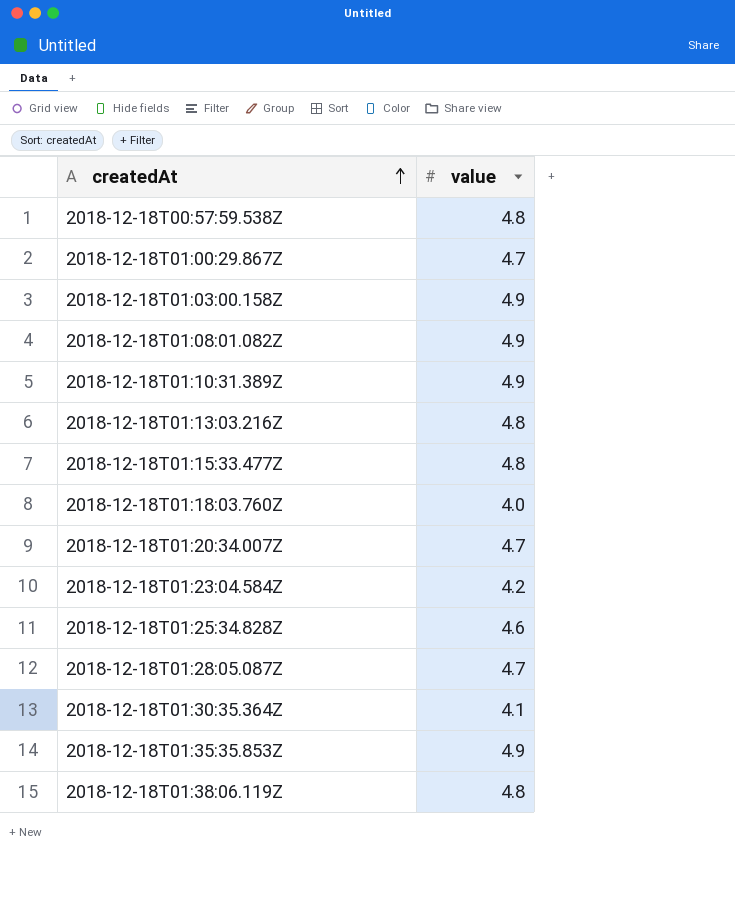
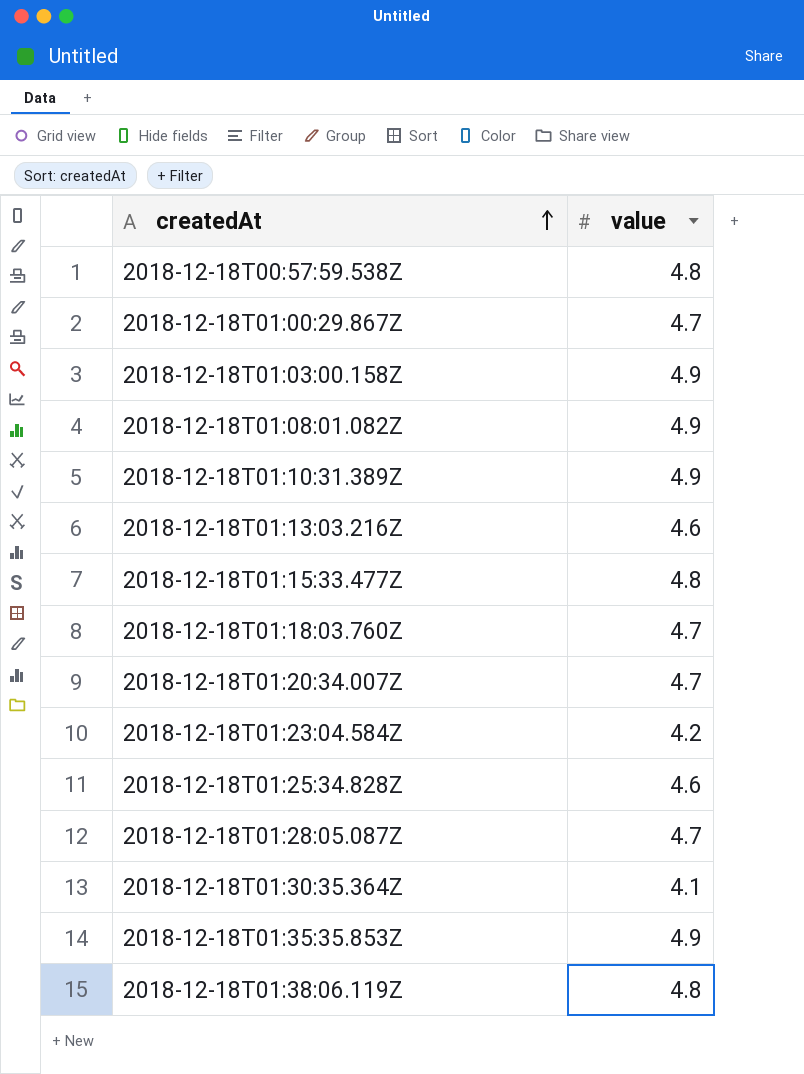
2018-12-18T01:13:03.216Z | value: 4.8 -> 4.6
2018-12-18T01:18:03.760Z | value: 4.0 -> 4.7

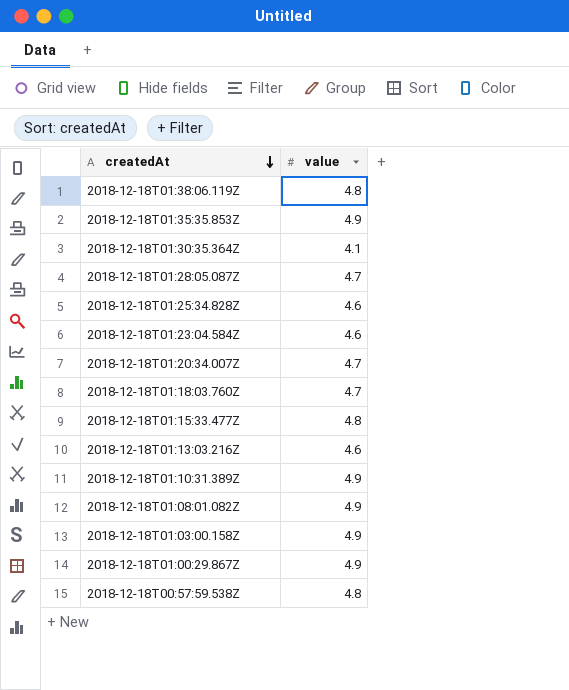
row order: createdAt ascending -> createdAt descending
2018-12-18T01:23:04.584Z | value: 4.2 -> 4.6
2018-12-18T01:00:29.867Z | value: 4.7 -> 4.9

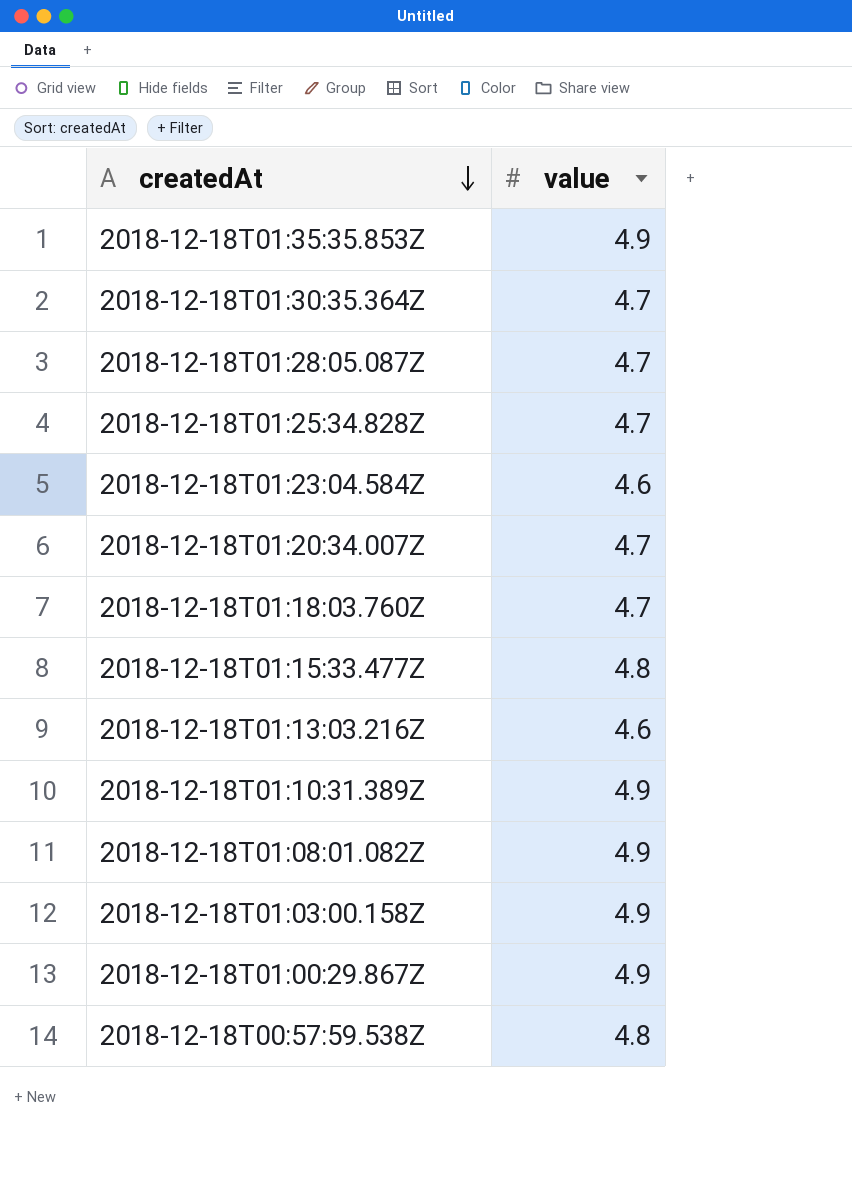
row 2018-12-18T01:38:06.119Z: 4.8 -> none
2018-12-18T01:30:35.364Z | value: 4.1 -> 4.7
2018-12-18T01:25:34.828Z | value: 4.6 -> 4.7

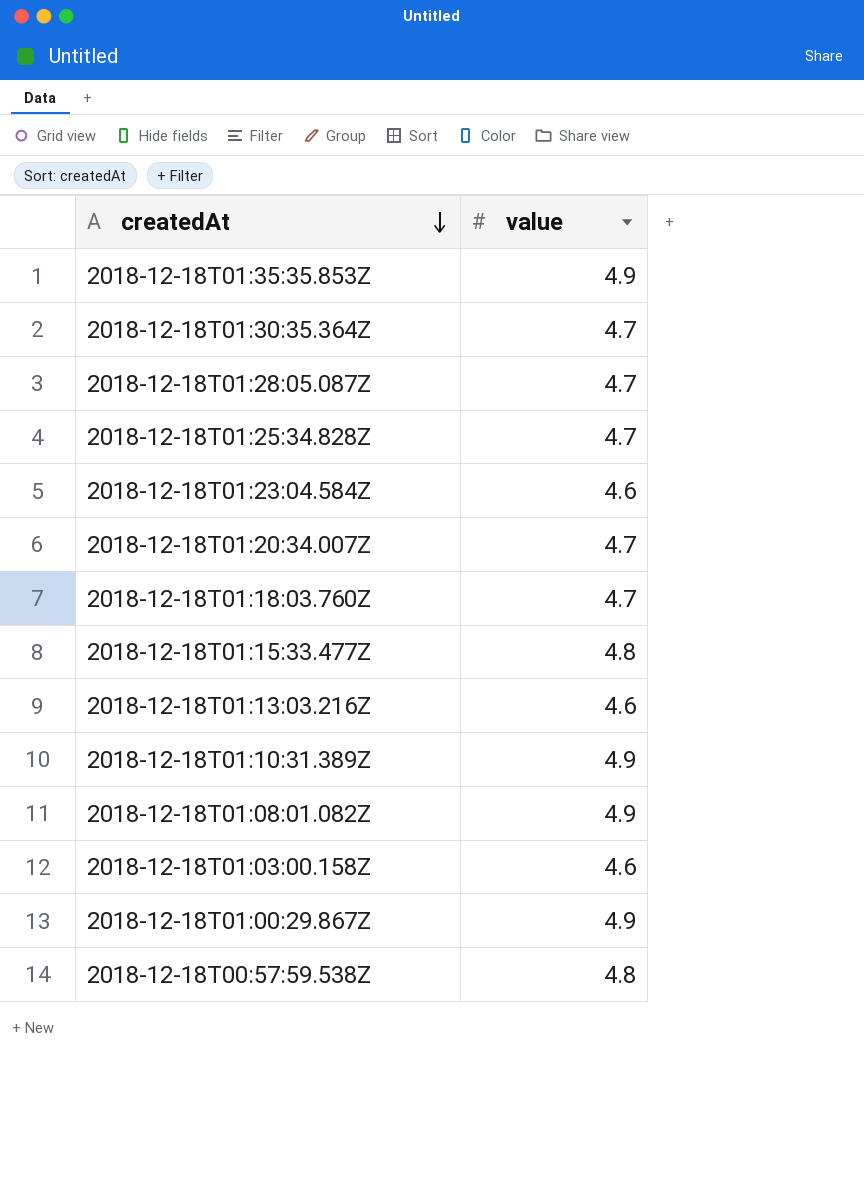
2018-12-18T01:03:00.158Z | value: 4.9 -> 4.6

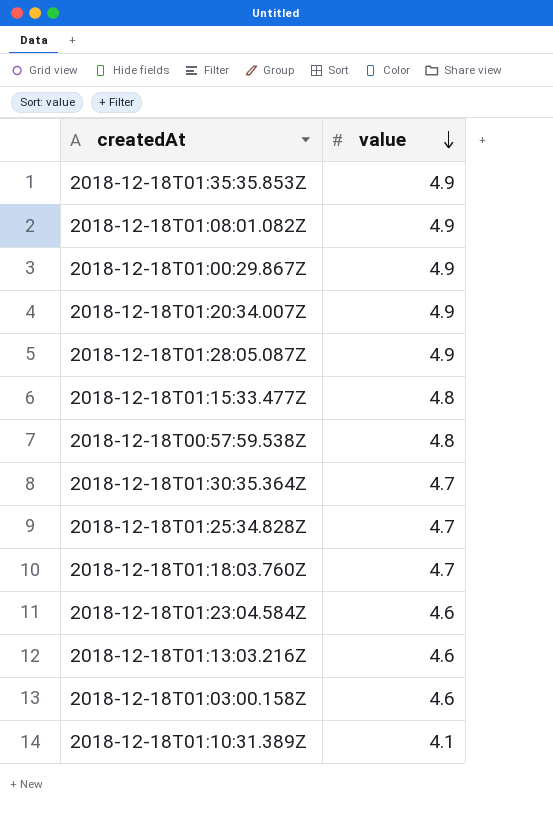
row order: createdAt descending -> value descending
2018-12-18T01:20:34.007Z | value: 4.7 -> 4.9
2018-12-18T01:28:05.087Z | value: 4.7 -> 4.9
2018-12-18T01:10:31.389Z | value: 4.9 -> 4.1

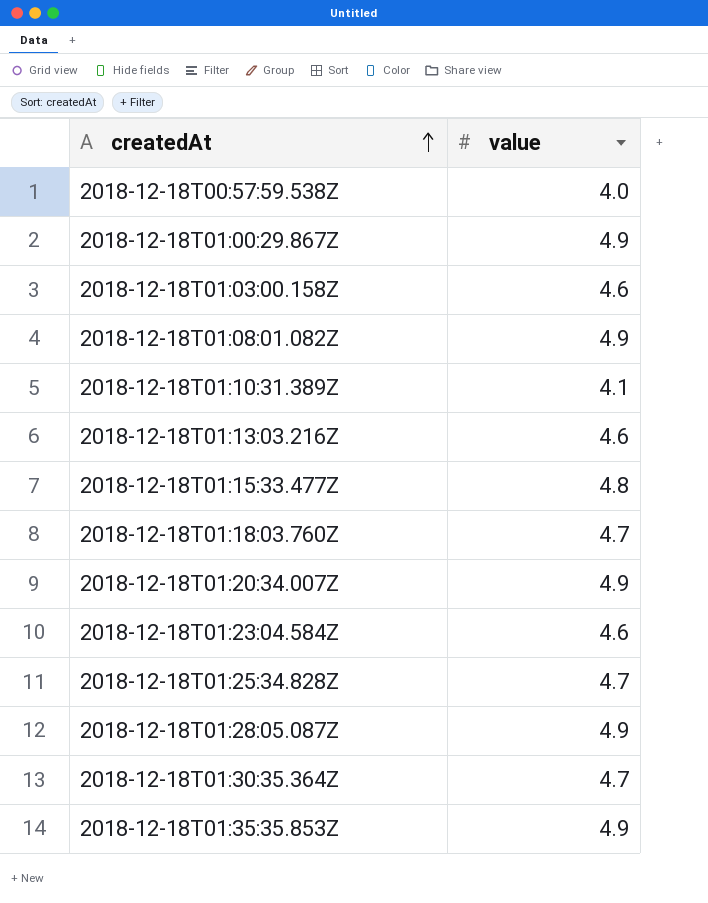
row order: value descending -> createdAt ascending
2018-12-18T00:57:59.538Z | value: 4.8 -> 4.0

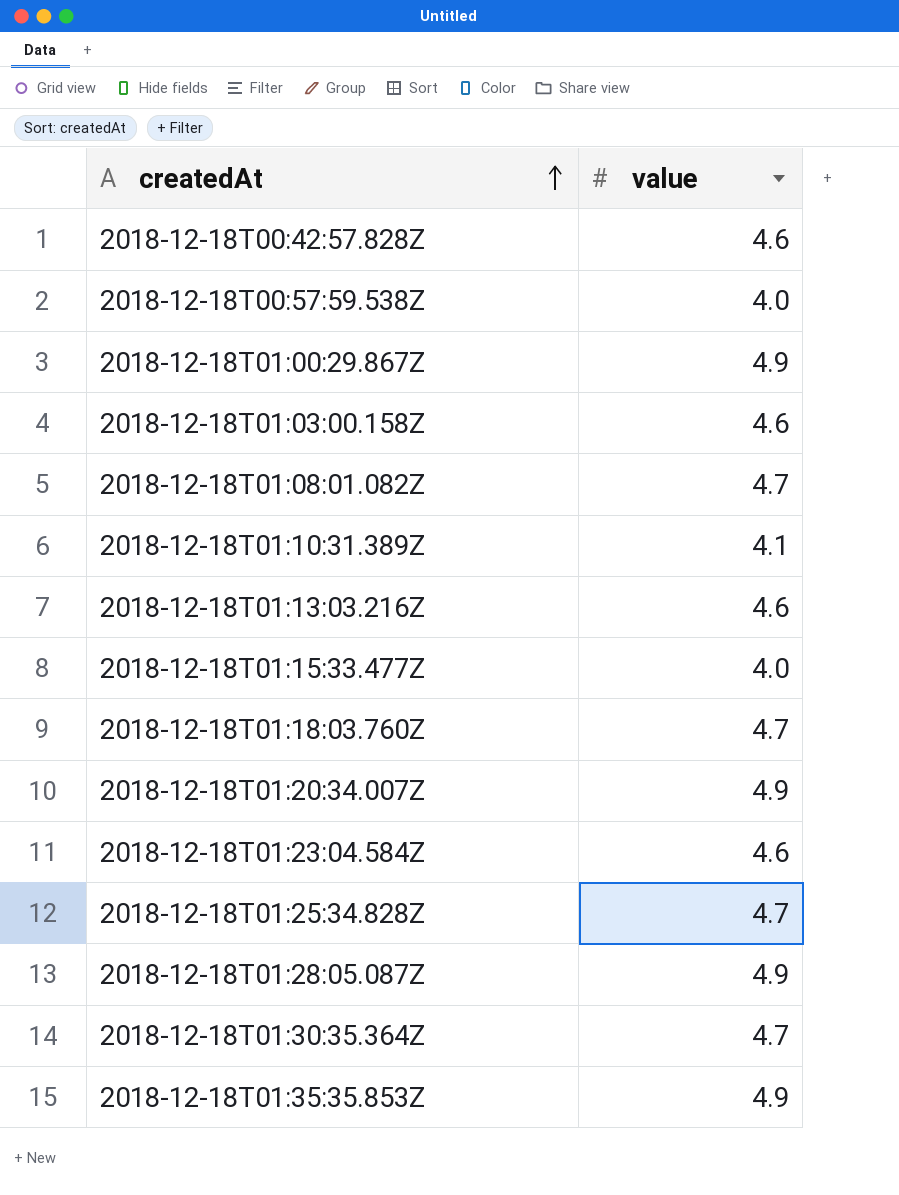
row 2018-12-18T00:42:57.828Z: none -> 4.6
2018-12-18T01:08:01.082Z | value: 4.9 -> 4.7
2018-12-18T01:15:33.477Z | value: 4.8 -> 4.0

